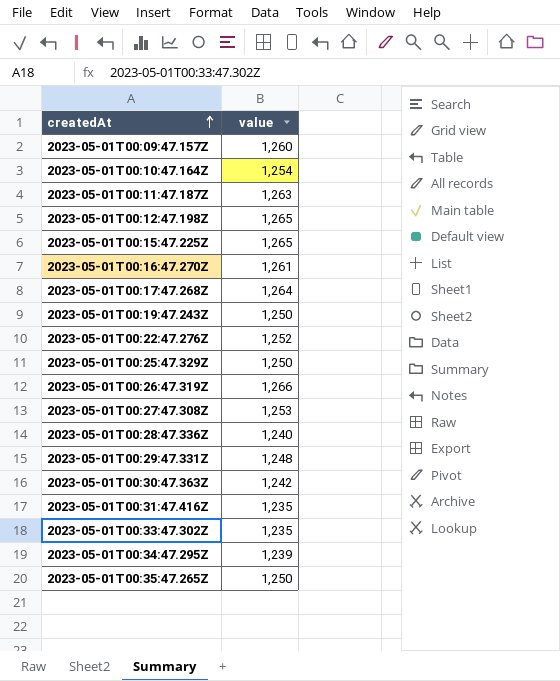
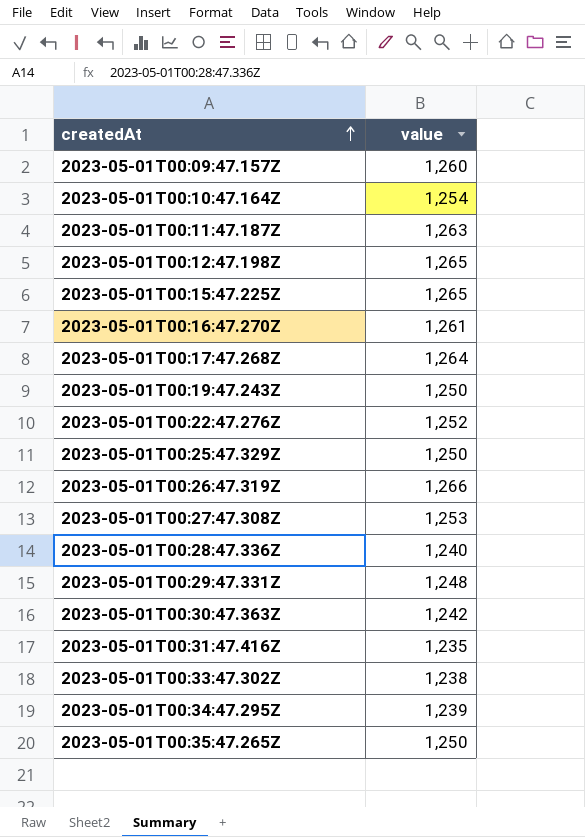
2023-05-01T00:33:47.302Z | value: 1,235 -> 1,238

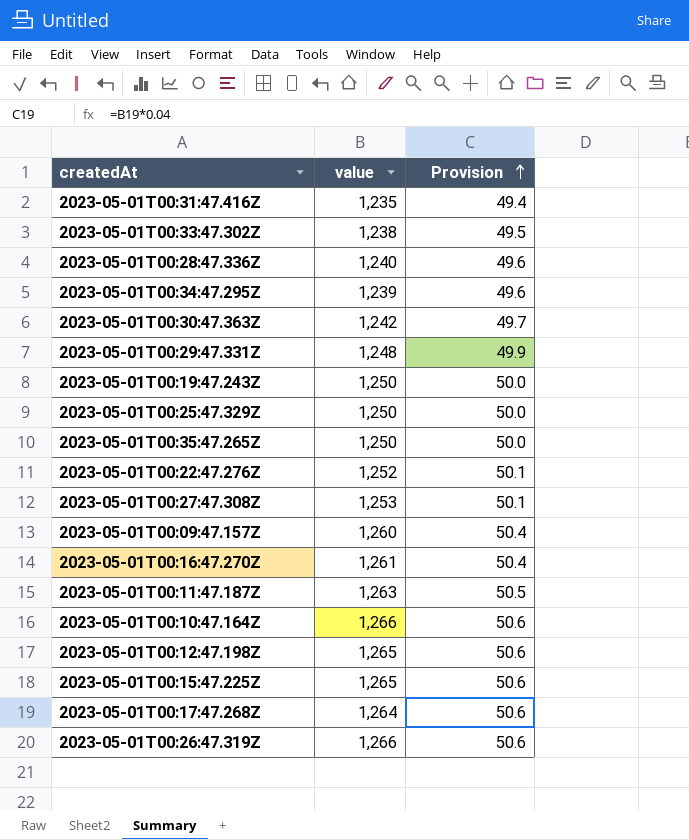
row order: createdAt ascending -> Provision ascending
column Provision | formula: none -> [value] * 0.04
2023-05-01T00:10:47.164Z | value: 1,254 -> 1,266

